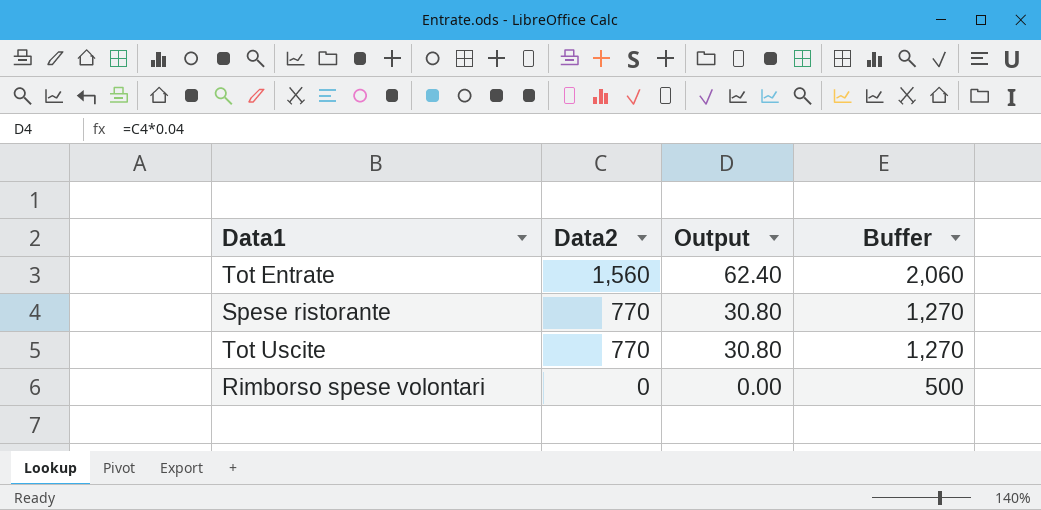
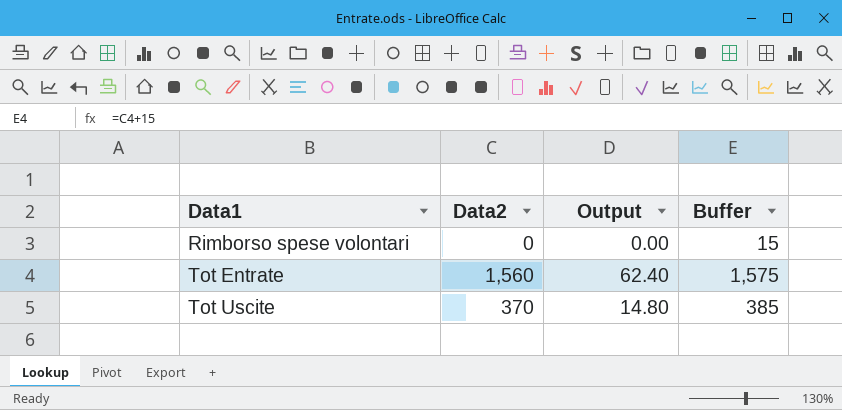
row order: Data2 descending -> Data1 ascending
column Buffer | formula: [Data2] + 500 -> [Data2] + 15
row Spese ristorante: 770 | 30.80 | 1,270 -> none
Tot Uscite | Data2: 770 -> 370
Tot Uscite | Output: 30.80 -> 14.80

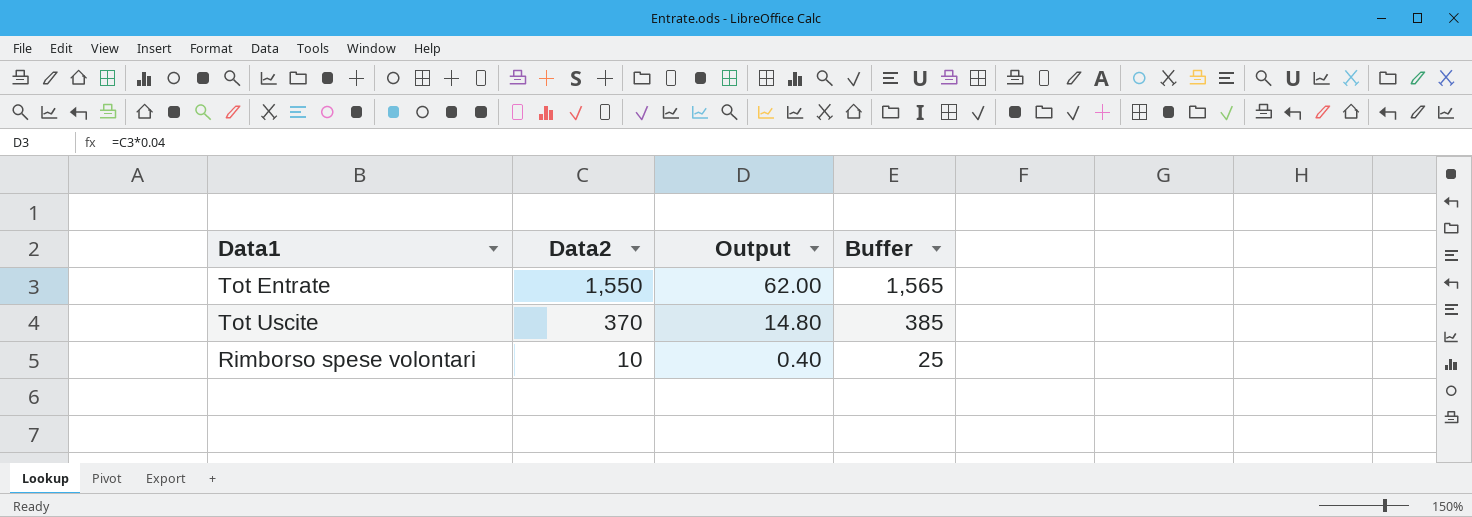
row order: Data1 ascending -> Data2 descending
Tot Entrate | Data2: 1,560 -> 1,550
Tot Entrate | Output: 62.40 -> 62.00
Tot Entrate | Buffer: 1,575 -> 1,565
Rimborso spese volontari | Data2: 0 -> 10
Rimborso spese volontari | Output: 0.00 -> 0.40
Rimborso spese volontari | Buffer: 15 -> 25

